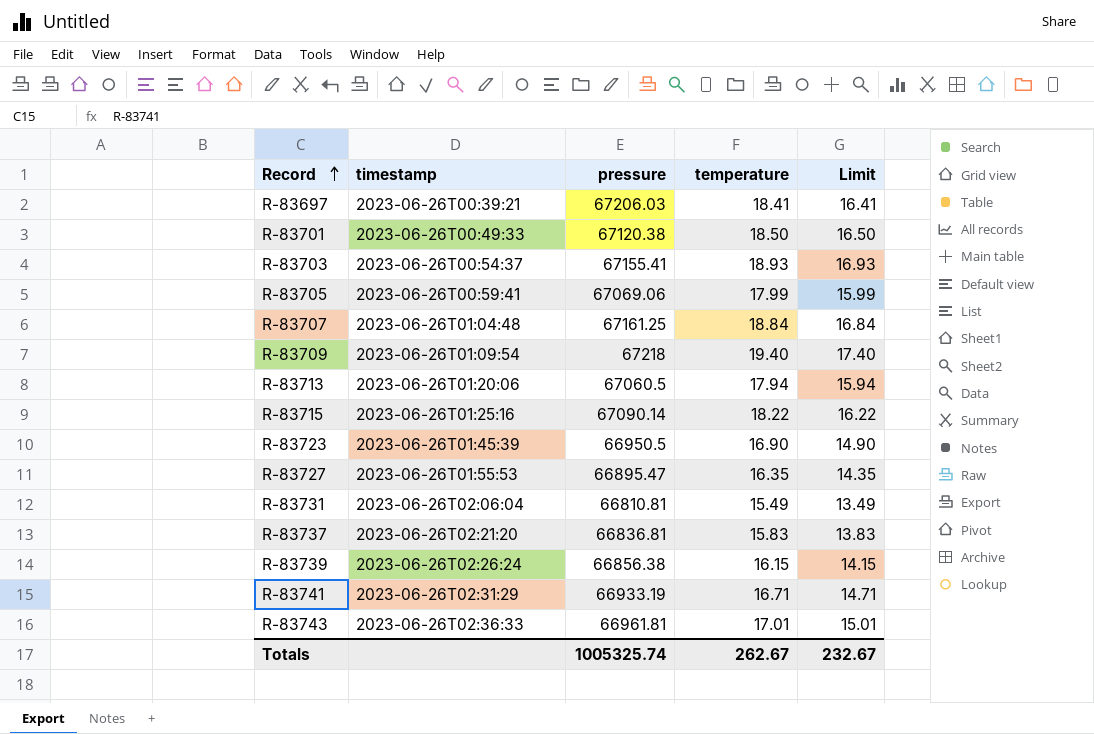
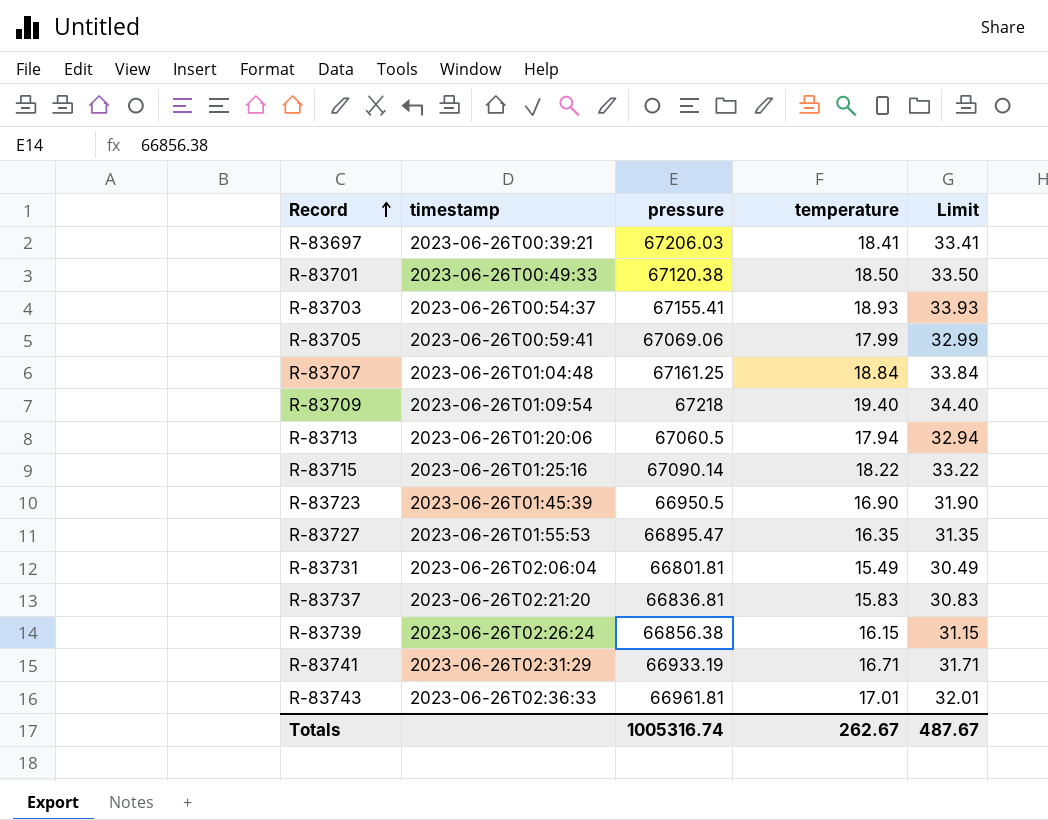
column Limit | formula: [temperature] - 2 -> [temperature] + 15
R-83731 | pressure: 66810.81 -> 66801.81
Totals | pressure: 1005325.74 -> 1005316.74
Totals | Limit: 232.67 -> 487.67

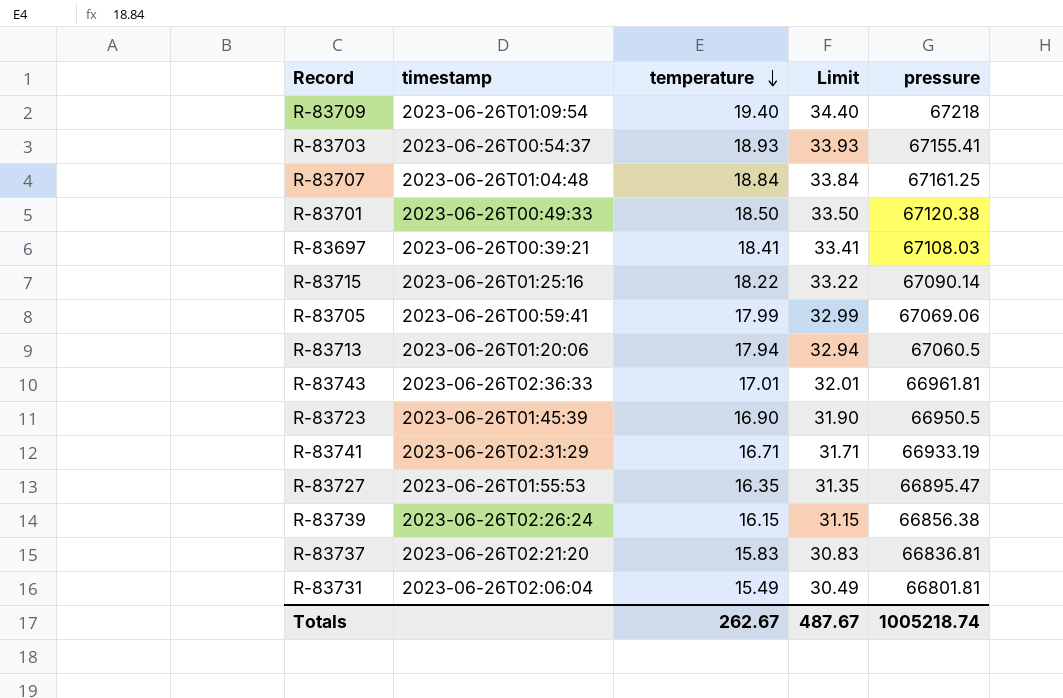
row order: Record ascending -> temperature descending
column pressure | position: 3 -> 5
R-83697 | pressure: 67206.03 -> 67108.03
Totals | pressure: 1005316.74 -> 1005218.74

